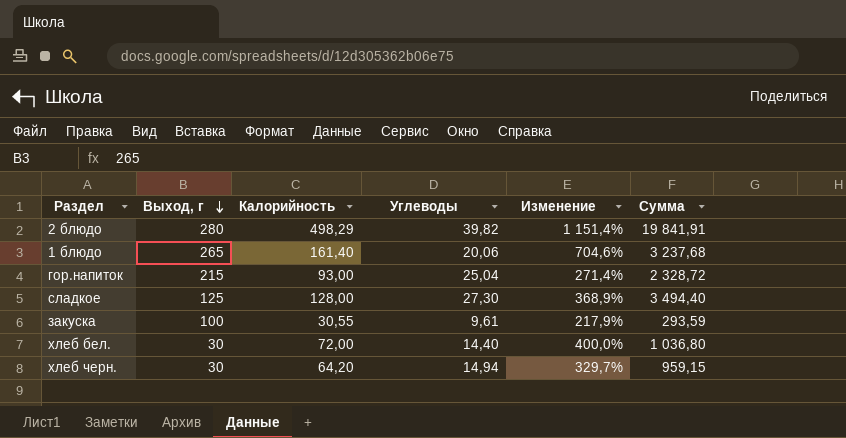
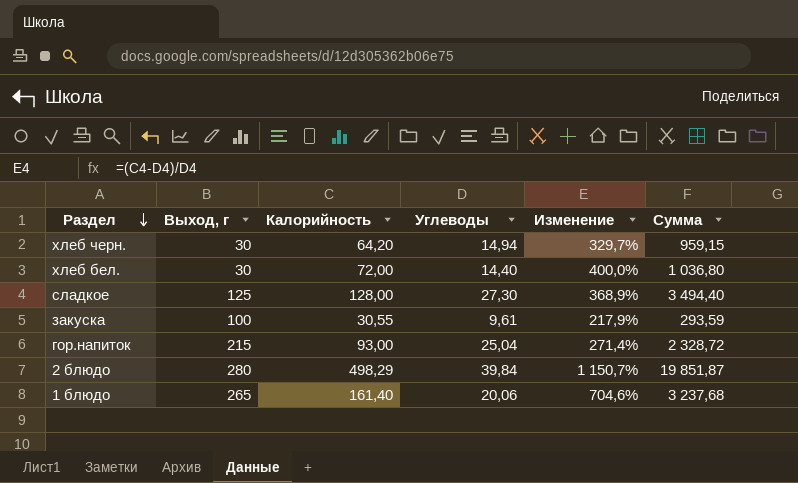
row order: Выход, г descending -> Раздел descending
2 блюдо | Углеводы: 39,82 -> 39,84
2 блюдо | Изменение: 1 151,4% -> 1 150,7%
2 блюдо | Сумма: 19 841,91 -> 19 851,87

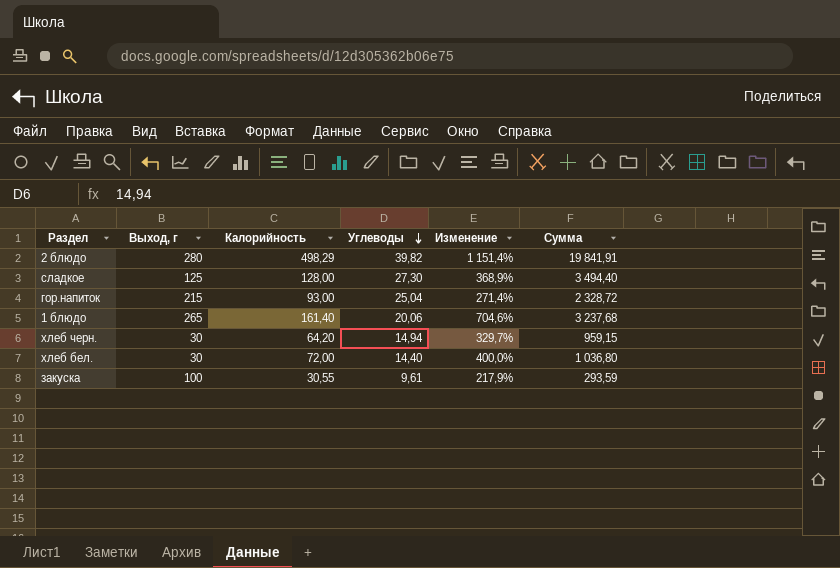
row order: Раздел descending -> Углеводы descending
2 блюдо | Углеводы: 39,84 -> 39,82
2 блюдо | Изменение: 1 150,7% -> 1 151,4%
2 блюдо | Сумма: 19 851,87 -> 19 841,91

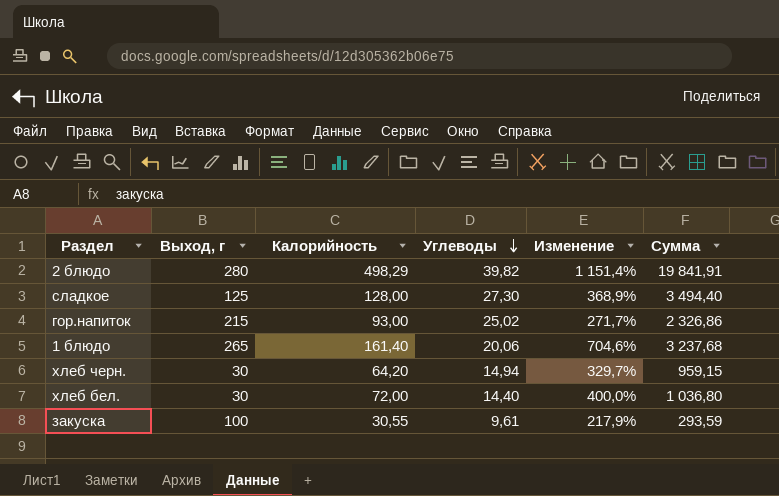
гор.напиток | Углеводы: 25,04 -> 25,02
гор.напиток | Изменение: 271,4% -> 271,7%
гор.напиток | Сумма: 2 328,72 -> 2 326,86

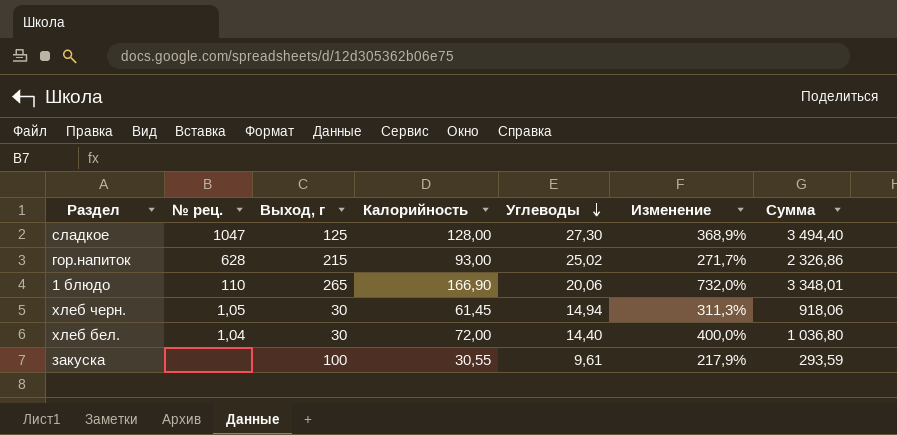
column № рец. | position: none -> 2
row 2 блюдо: 280 | 498,29 | 39,82 | 1 151,4% | 19 841,91 -> none
1 блюдо | Калорийность: 161,40 -> 166,90
1 блюдо | Изменение: 704,6% -> 732,0%
1 блюдо | Сумма: 3 237,68 -> 3 348,01
хлеб черн. | Калорийность: 64,20 -> 61,45
хлеб черн. | Изменение: 329,7% -> 311,3%
хлеб черн. | Сумма: 959,15 -> 918,06

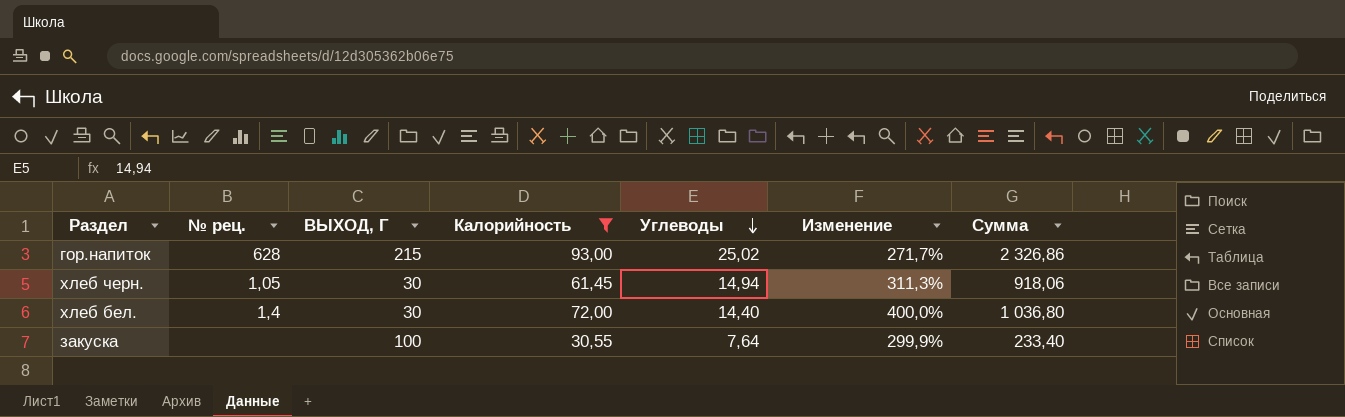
filter: none -> Калорийность <= 93,00
column name: Выход, г -> ВЫХОД, Г
хлеб бел. | № рец.: 1,04 -> 1,4
закуска | Углеводы: 9,61 -> 7,64
закуска | Изменение: 217,9% -> 299,9%
закуска | Сумма: 293,59 -> 233,40

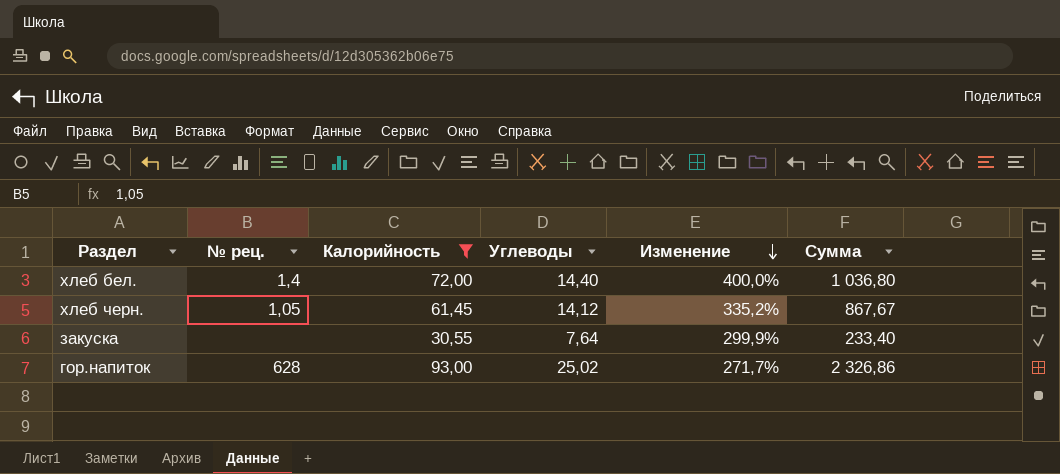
row order: Углеводы descending -> Изменение descending
column ВЫХОД, Г | position: 3 -> none
хлеб черн. | Углеводы: 14,94 -> 14,12
хлеб черн. | Изменение: 311,3% -> 335,2%
хлеб черн. | Сумма: 918,06 -> 867,67

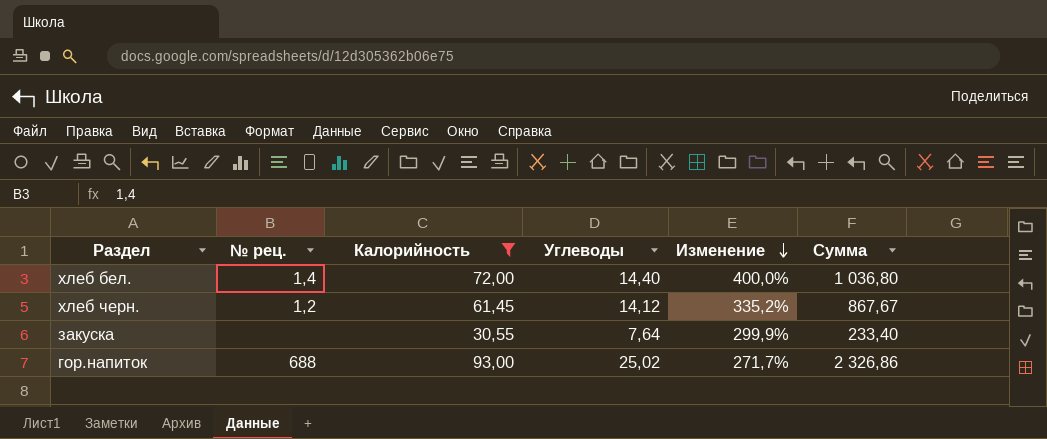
хлеб черн. | № рец.: 1,05 -> 1,2
гор.напиток | № рец.: 628 -> 688

